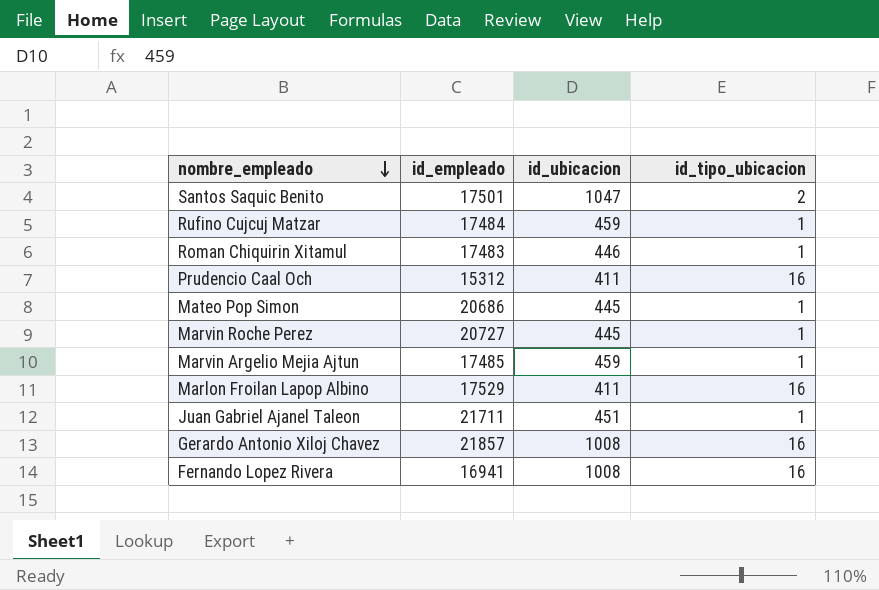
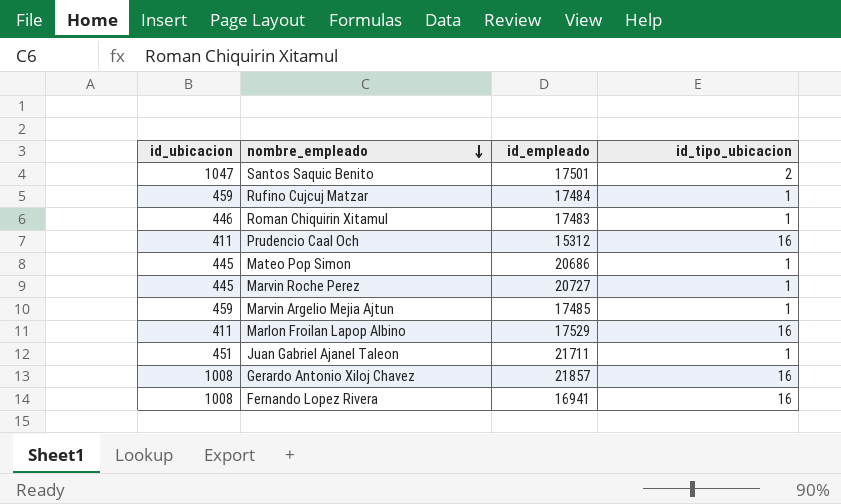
column id_ubicacion | position: 3 -> 1

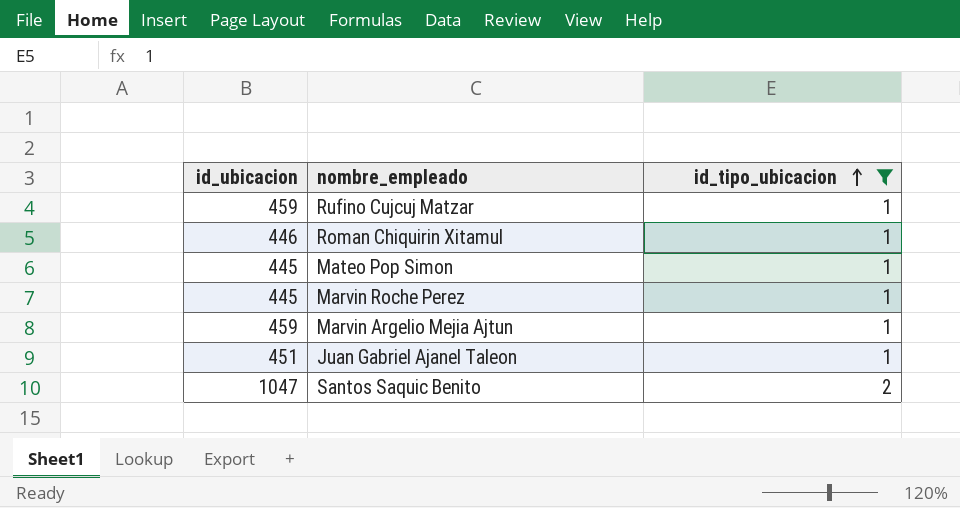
filter: none -> id_tipo_ubicacion != 16
row order: nombre_empleado descending -> id_tipo_ubicacion ascending
column id_empleado | position: 3 -> none

